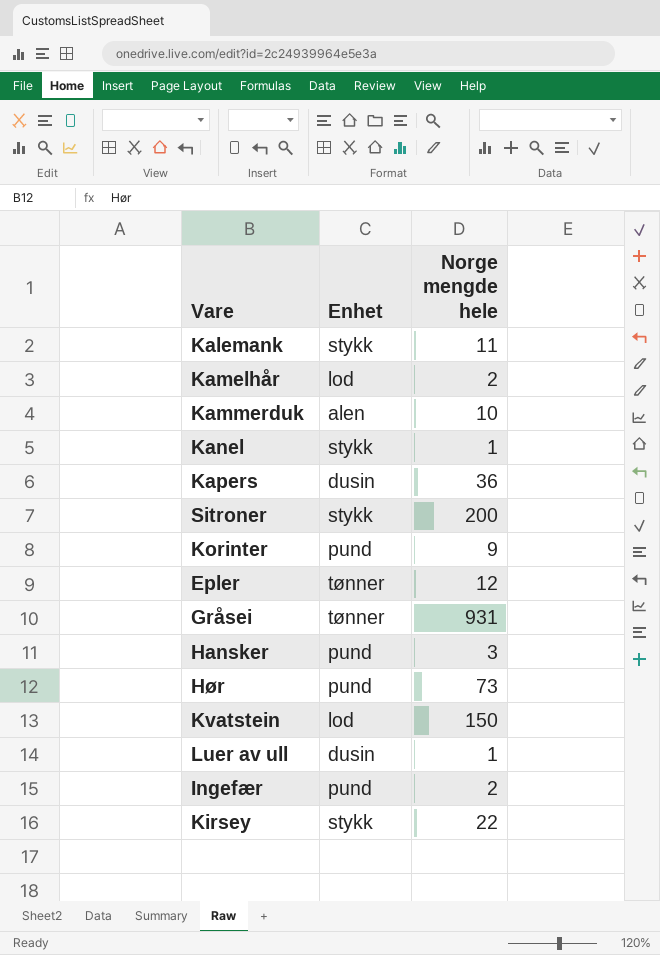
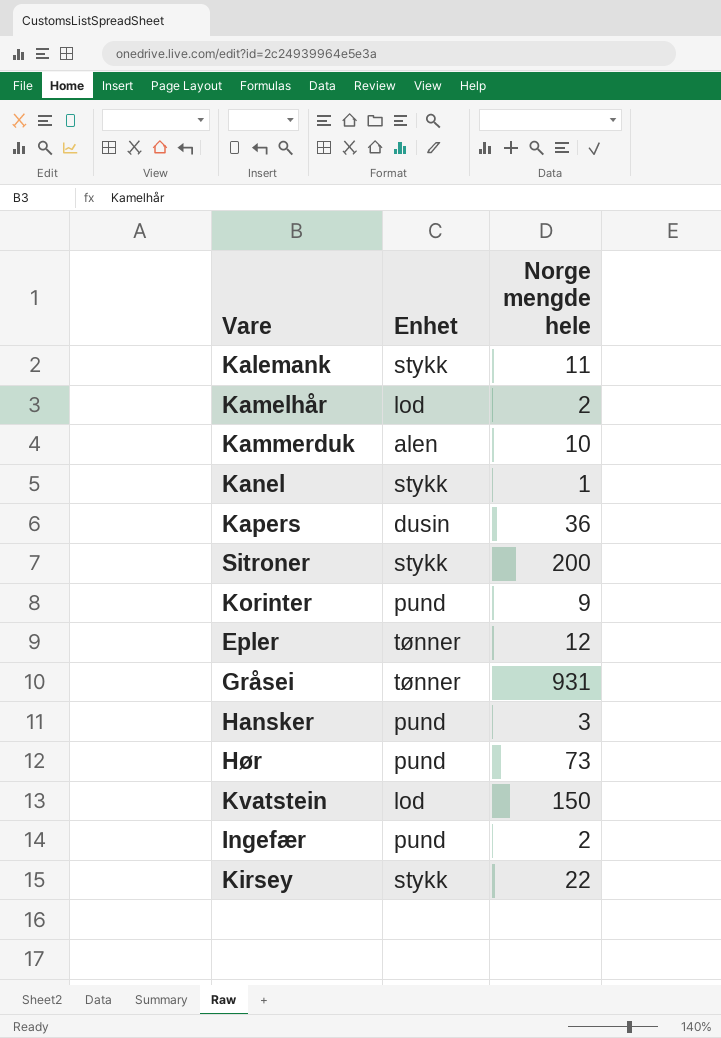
row Luer av ull: dusin | 1 -> none

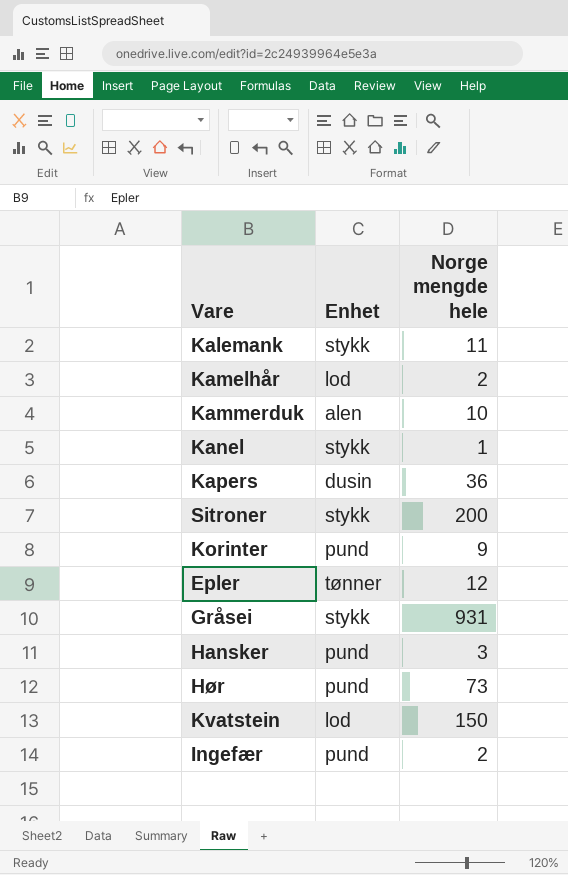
row Kirsey: stykk | 22 -> none
Gråsei | Enhet: tønner -> stykk

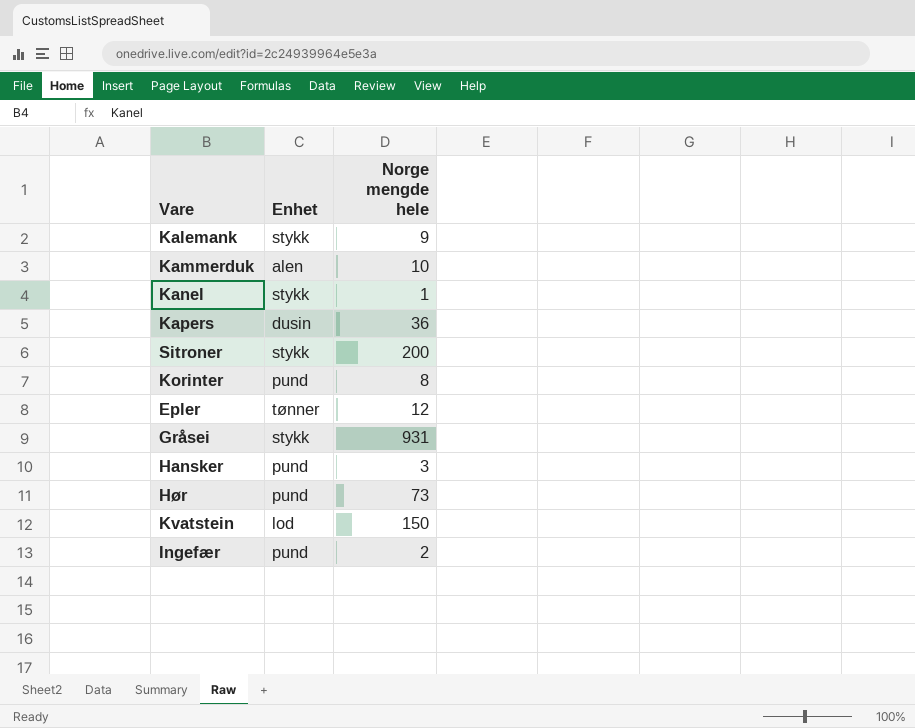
row Kamelhår: lod | 2 -> none
Kalemank | Norge mengde hele: 11 -> 9
Korinter | Norge mengde hele: 9 -> 8

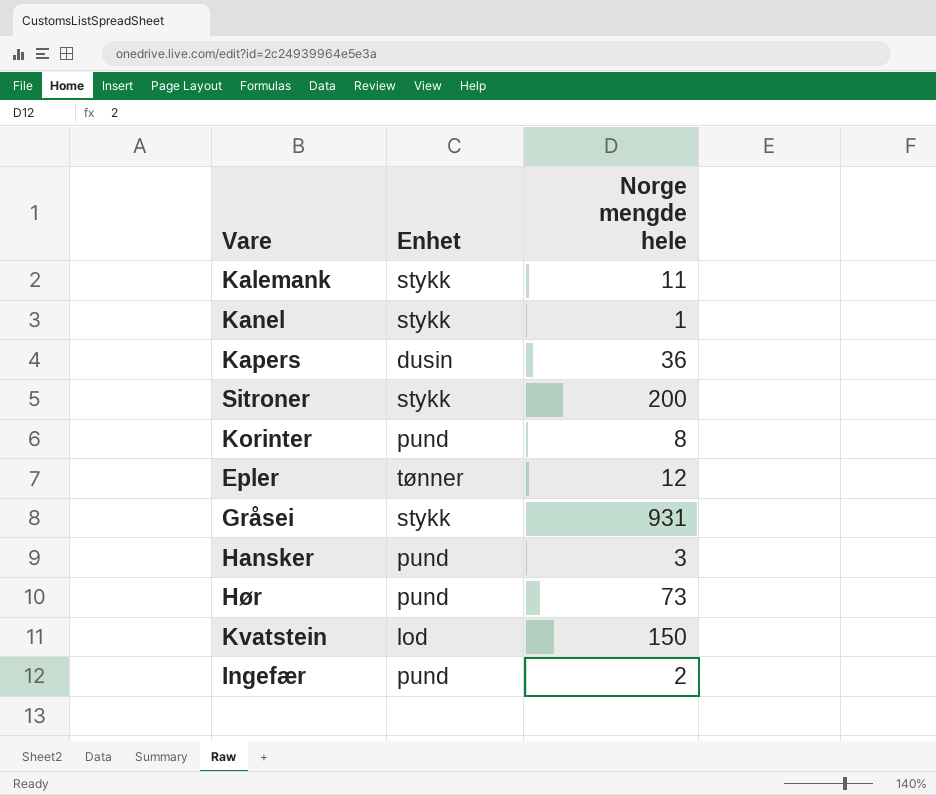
row Kammerduk: alen | 10 -> none
Kalemank | Norge mengde hele: 9 -> 11

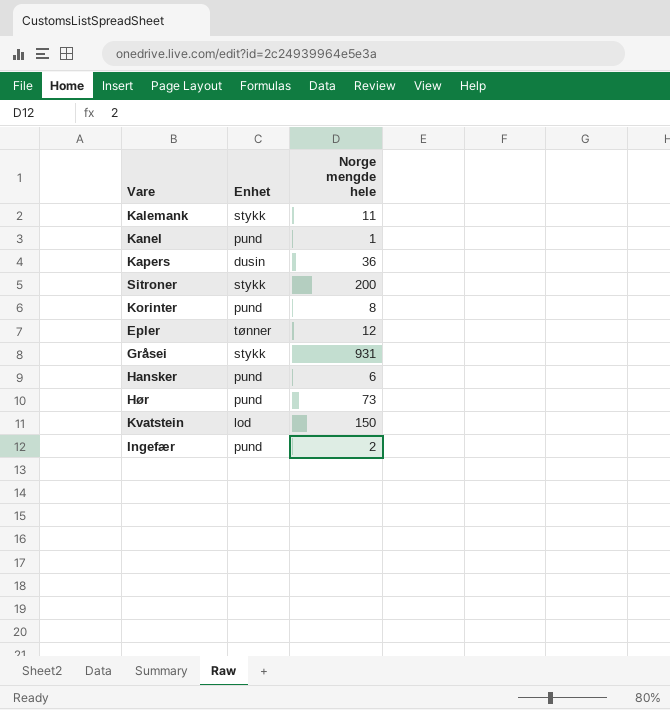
Kanel | Enhet: stykk -> pund
Hansker | Norge mengde hele: 3 -> 6

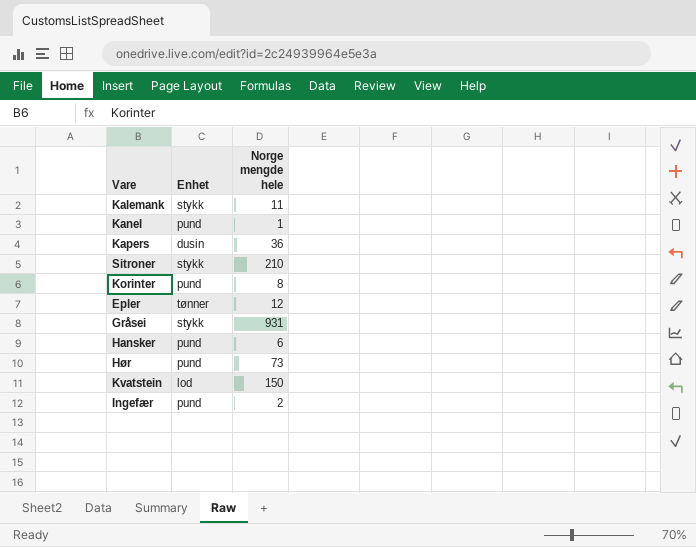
Sitroner | Norge mengde hele: 200 -> 210

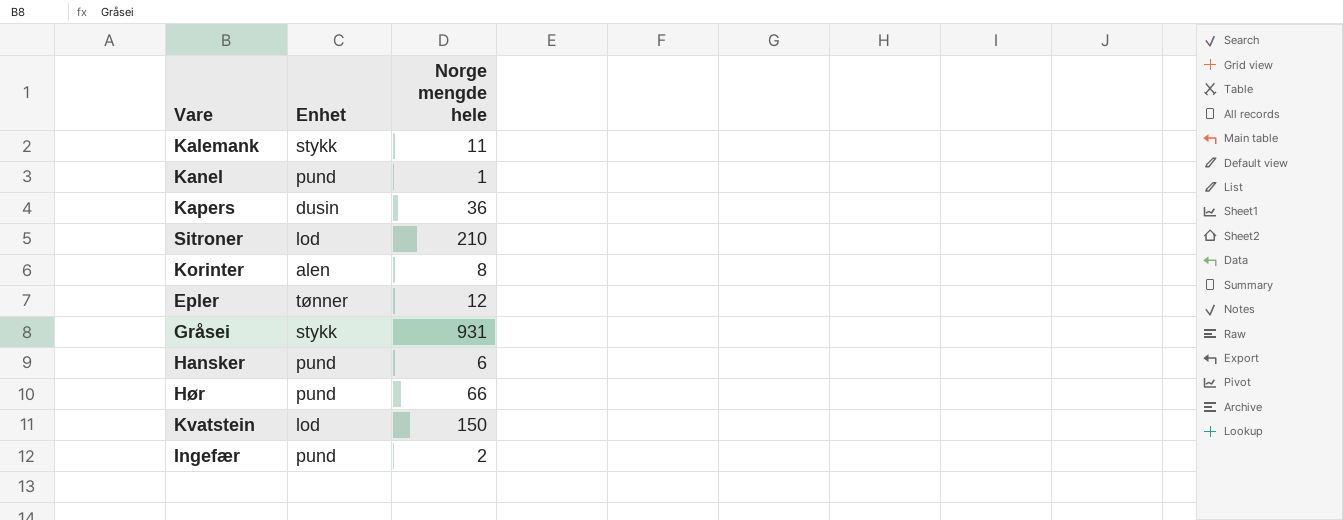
Sitroner | Enhet: stykk -> lod
Korinter | Enhet: pund -> alen
Hør | Norge mengde hele: 73 -> 66

